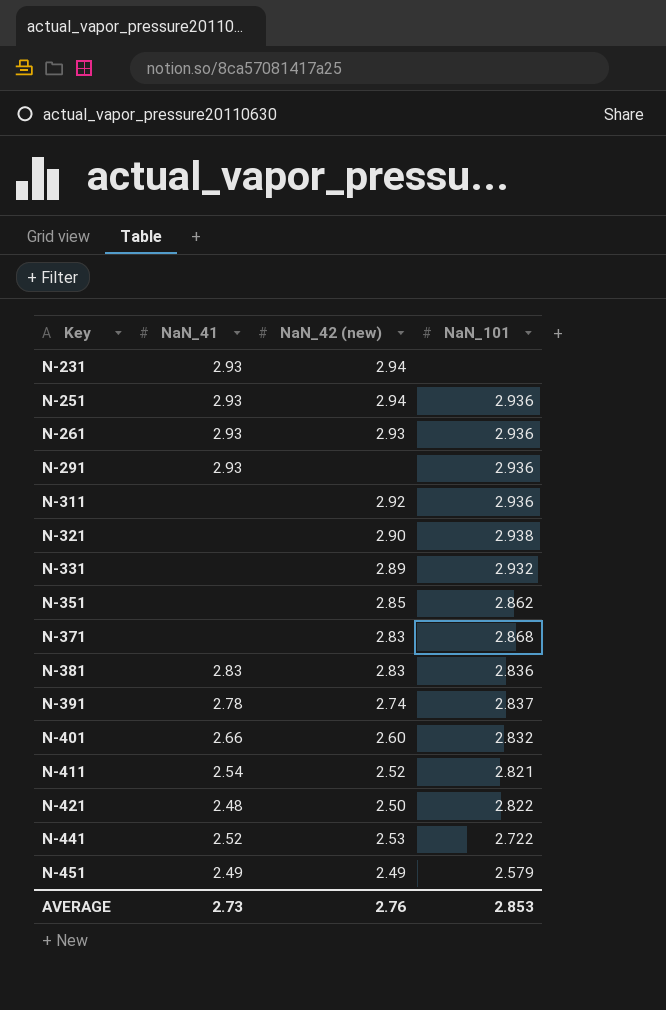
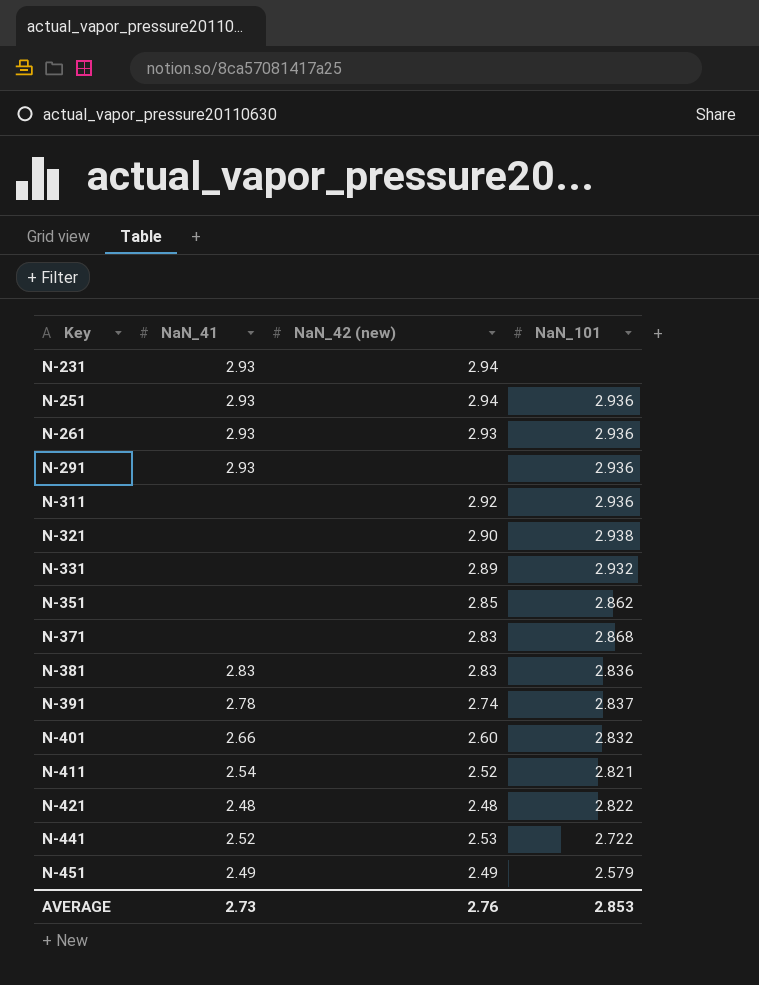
N-421 | NaN_42 (new): 2.50 -> 2.48

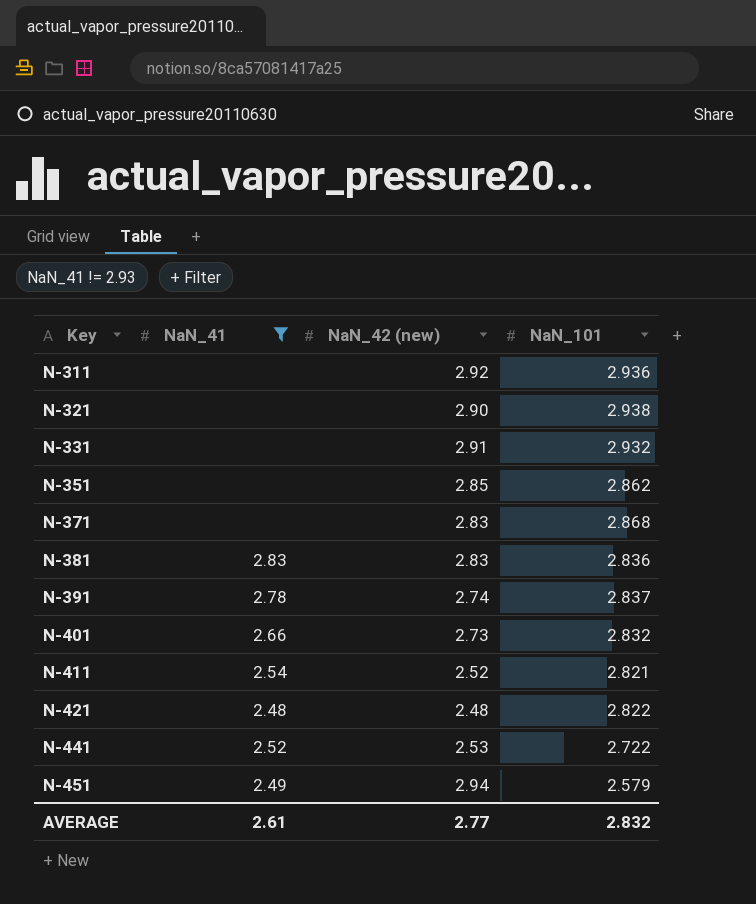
filter: none -> NaN_41 != 2.93
N-331 | NaN_42 (new): 2.89 -> 2.91
N-401 | NaN_42 (new): 2.60 -> 2.73
N-451 | NaN_42 (new): 2.49 -> 2.94
AVERAGE | NaN_41: 2.73 -> 2.61
AVERAGE | NaN_42 (new): 2.76 -> 2.77
AVERAGE | NaN_101: 2.853 -> 2.832

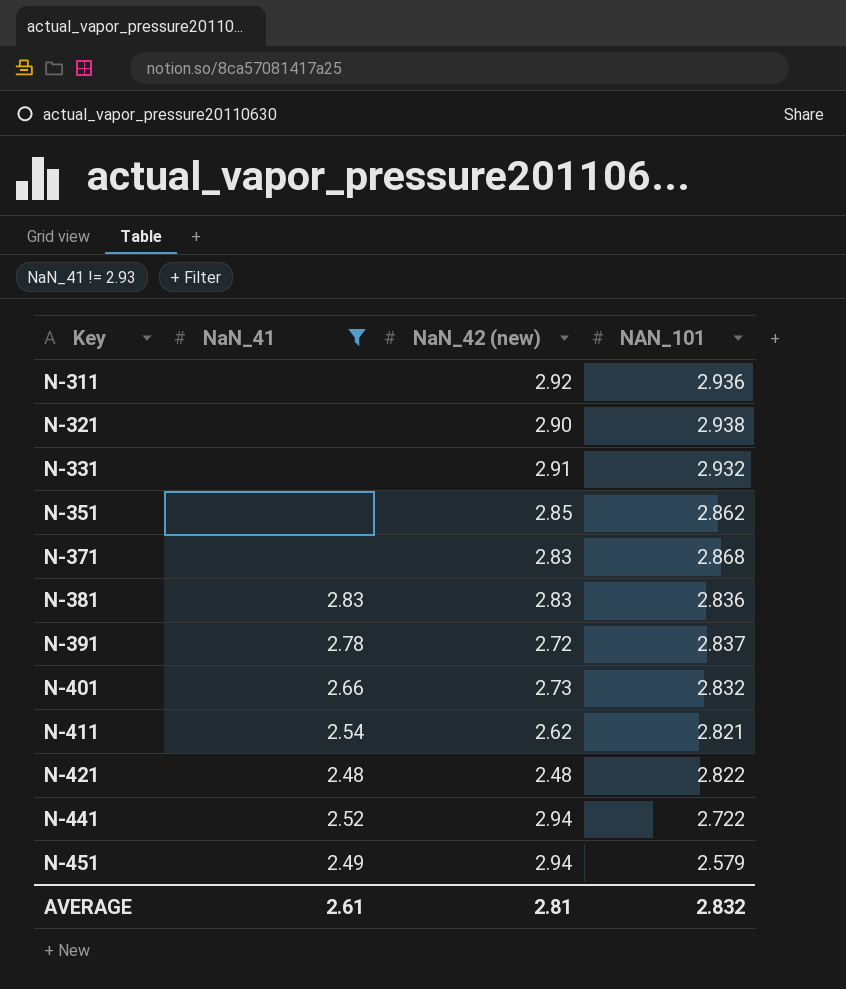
column name: NaN_101 -> NAN_101
N-391 | NaN_42 (new): 2.74 -> 2.72
N-411 | NaN_42 (new): 2.52 -> 2.62
N-441 | NaN_42 (new): 2.53 -> 2.94
AVERAGE | NaN_42 (new): 2.77 -> 2.81

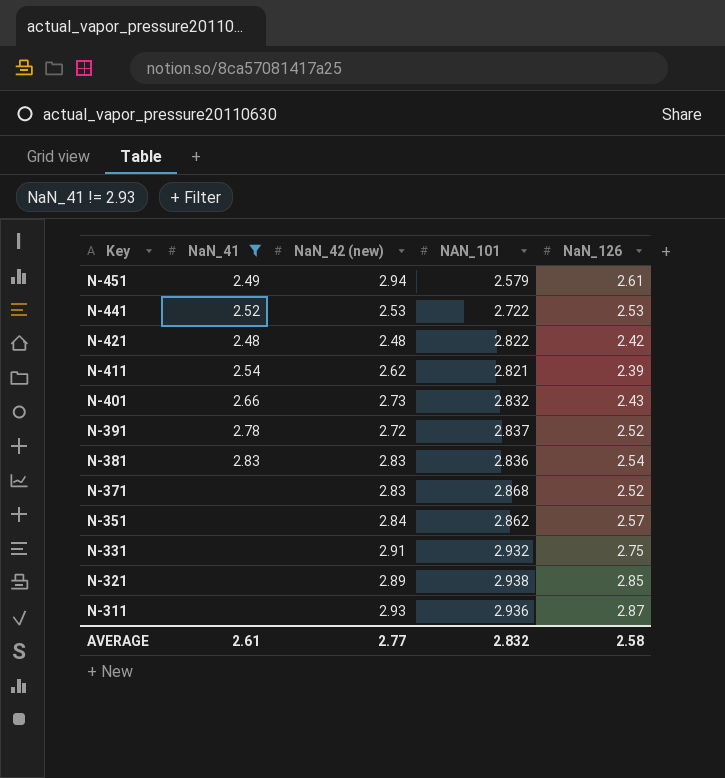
row order: Key ascending -> Key descending
column NaN_126 | position: none -> 5
N-441 | NaN_42 (new): 2.94 -> 2.53
N-351 | NaN_42 (new): 2.85 -> 2.84
N-321 | NaN_42 (new): 2.90 -> 2.89
N-311 | NaN_42 (new): 2.92 -> 2.93
AVERAGE | NaN_42 (new): 2.81 -> 2.77

